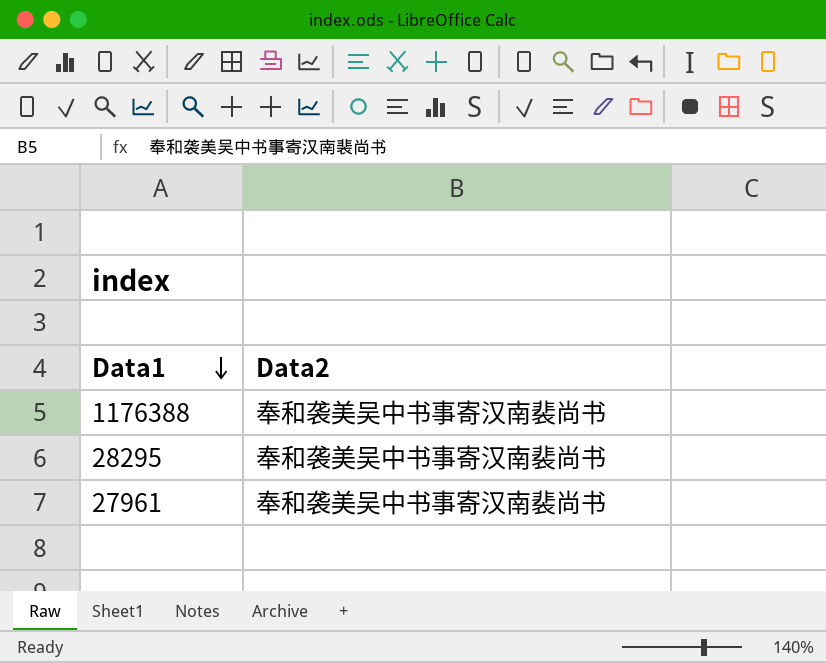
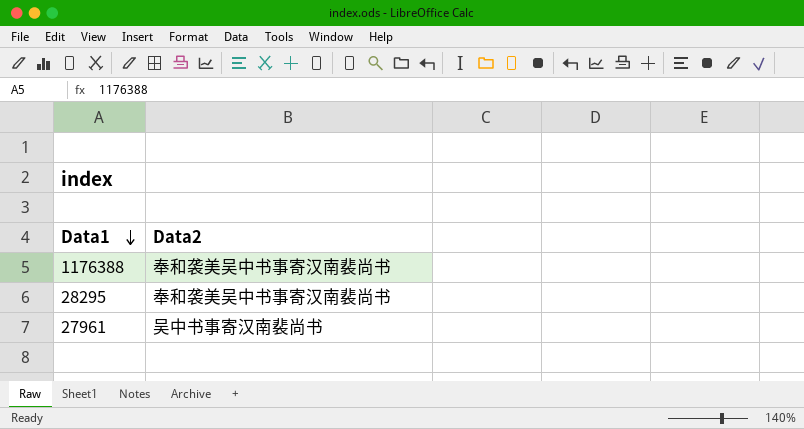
27961 | Data2: 奉和袭美吴中书事寄汉南裴尚书 -> 吴中书事寄汉南裴尚书

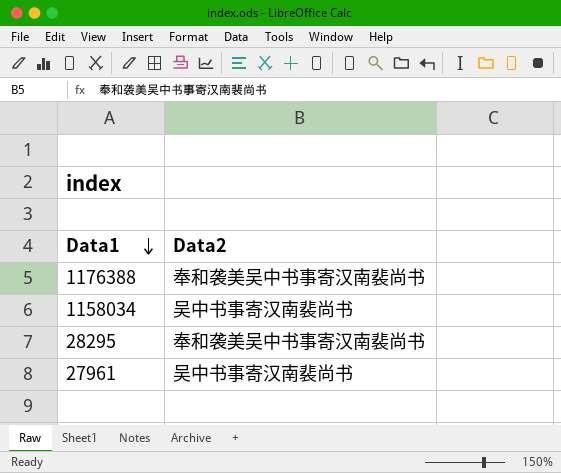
row 1158034: none -> 吴中书事寄汉南裴尚书

